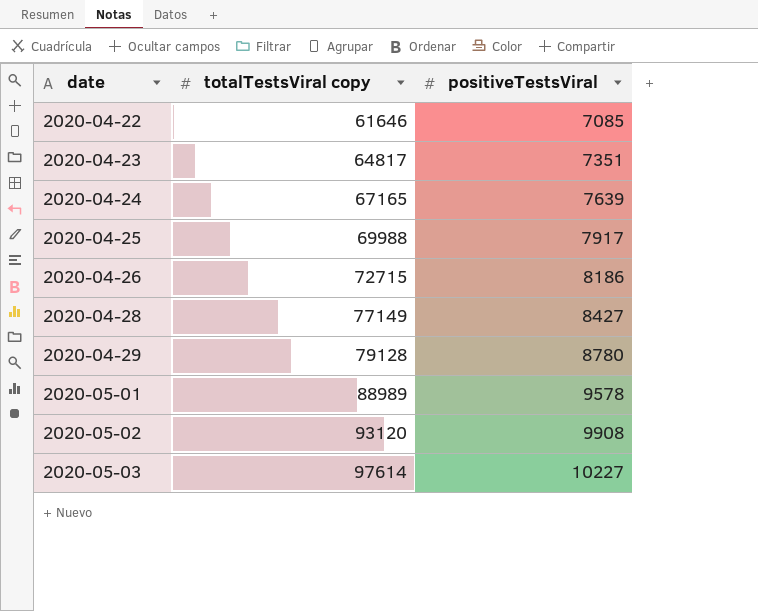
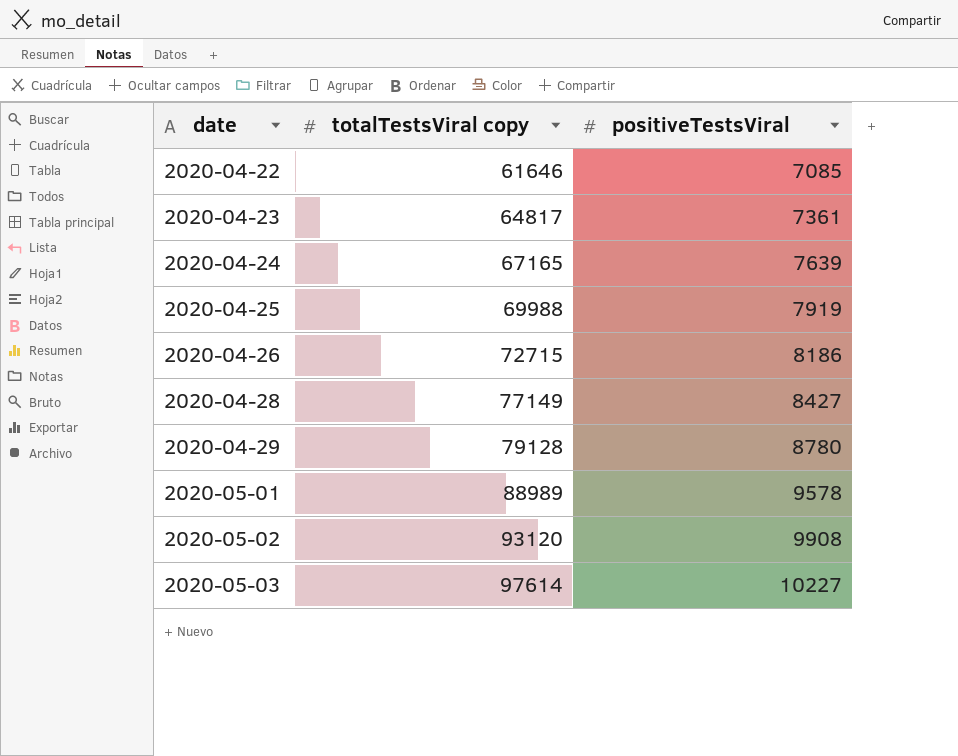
2020-04-23 | positiveTestsViral: 7351 -> 7361
2020-04-25 | positiveTestsViral: 7917 -> 7919

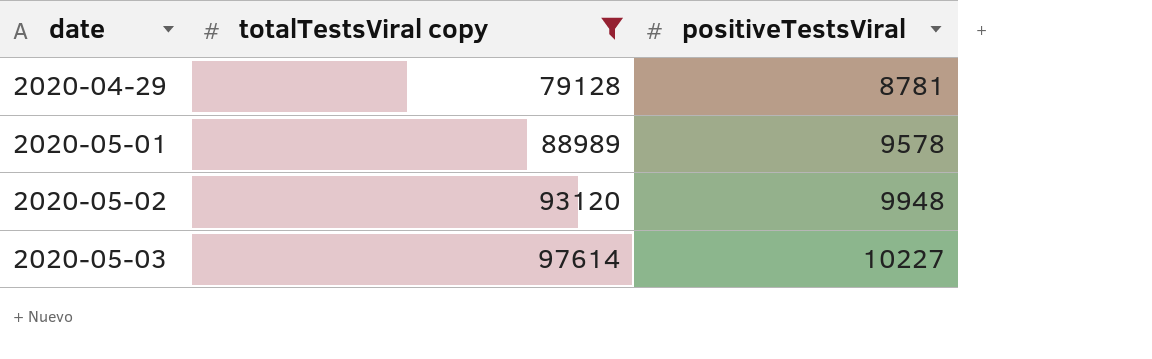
filter: none -> totalTestsViral copy >= 79128
2020-04-29 | positiveTestsViral: 8780 -> 8781
2020-05-02 | positiveTestsViral: 9908 -> 9948

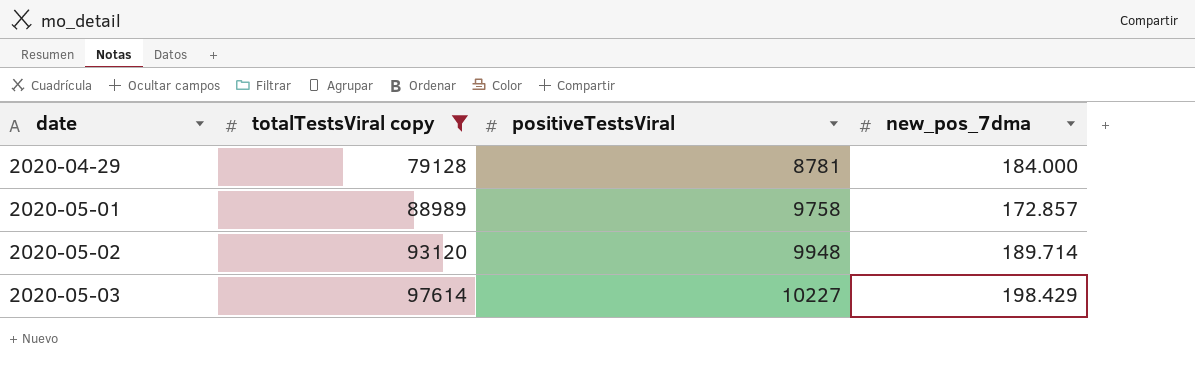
column new_pos_7dma | position: none -> 4
2020-05-01 | positiveTestsViral: 9578 -> 9758

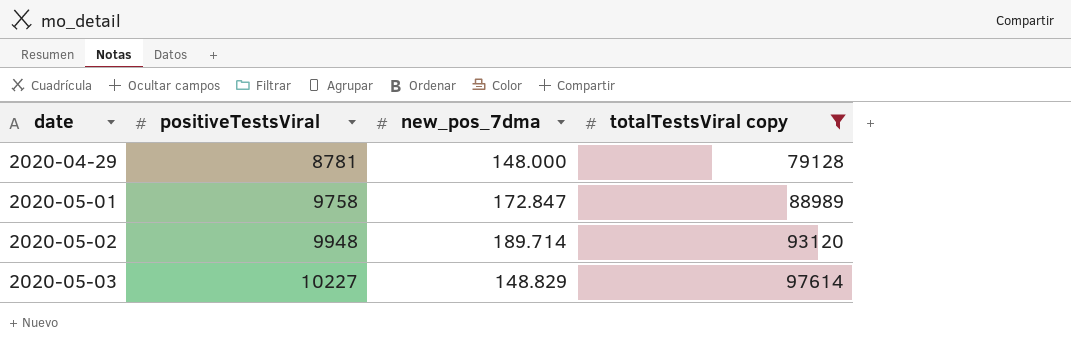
column totalTestsViral copy | position: 2 -> 4
2020-04-29 | new_pos_7dma: 184.000 -> 148.000
2020-05-01 | new_pos_7dma: 172.857 -> 172.847
2020-05-03 | new_pos_7dma: 198.429 -> 148.829

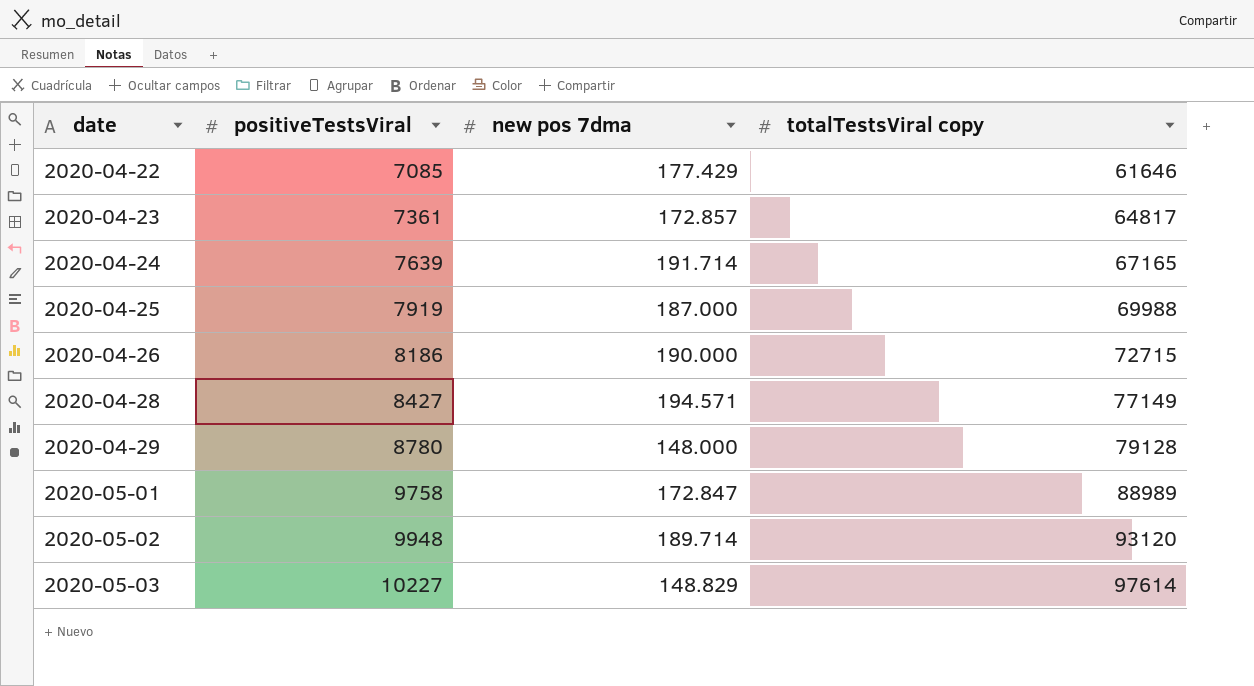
filter: totalTestsViral copy >= 79128 -> none
column name: new_pos_7dma -> new pos 7dma
2020-04-29 | positiveTestsViral: 8781 -> 8780

